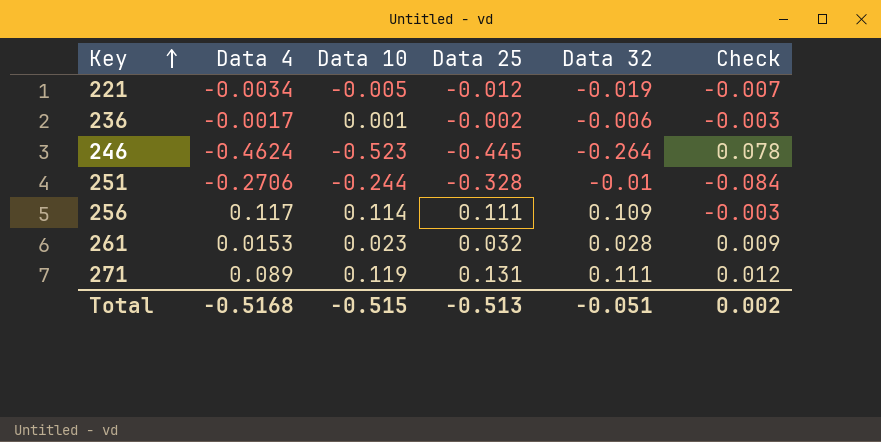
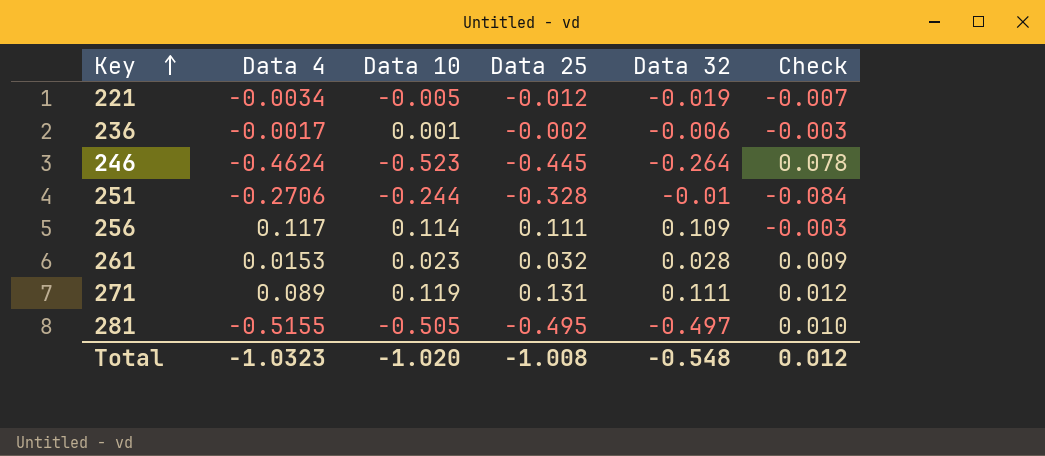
row 281: none -> -0.5155 | -0.505 | -0.495 | -0.497 | 0.010
Total | Data 4: -0.5168 -> -1.0323
Total | Data 10: -0.515 -> -1.020
Total | Data 25: -0.513 -> -1.008
Total | Data 32: -0.051 -> -0.548
Total | Check: 0.002 -> 0.012

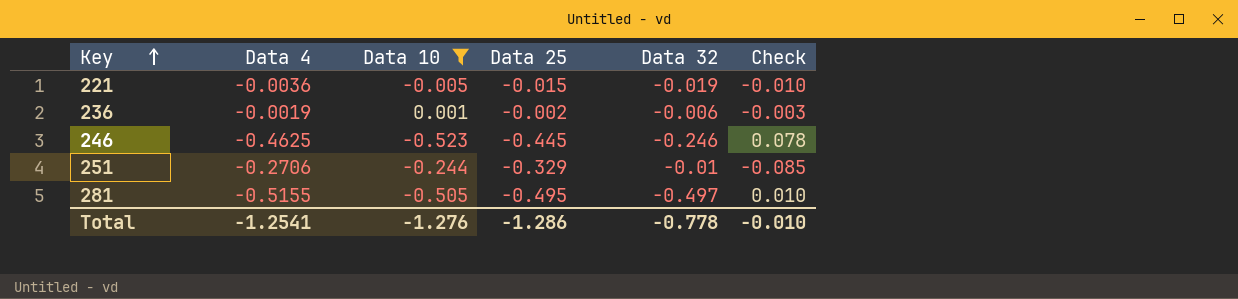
filter: none -> Data 10 <= 0.001
221 | Data 4: -0.0034 -> -0.0036
221 | Data 25: -0.012 -> -0.015
221 | Check: -0.007 -> -0.010
236 | Data 4: -0.0017 -> -0.0019
246 | Data 4: -0.4624 -> -0.4625
246 | Data 32: -0.264 -> -0.246
251 | Data 25: -0.328 -> -0.329
251 | Check: -0.084 -> -0.085
Total | Data 4: -1.0323 -> -1.2541
Total | Data 10: -1.020 -> -1.276
Total | Data 25: -1.008 -> -1.286
Total | Data 32: -0.548 -> -0.778
Total | Check: 0.012 -> -0.010

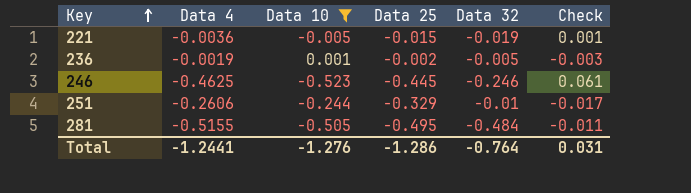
column Check | formula: [Data 25] - [Data 10] -> [Data 4] - [Data 10]
236 | Data 32: -0.006 -> -0.005
251 | Data 4: -0.2706 -> -0.2606
281 | Data 32: -0.497 -> -0.484
Total | Data 4: -1.2541 -> -1.2441
Total | Data 32: -0.778 -> -0.764
Total | Check: -0.010 -> 0.031

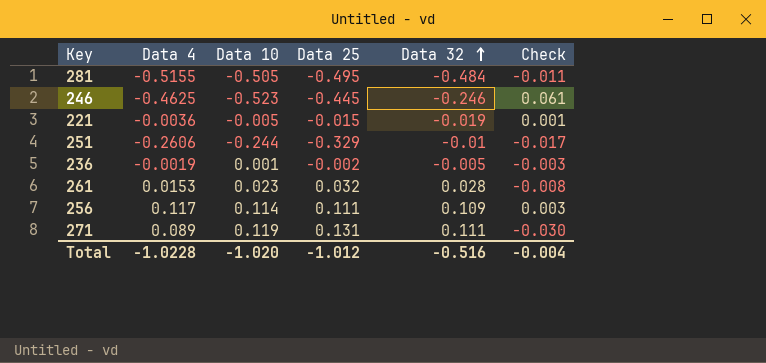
filter: Data 10 <= 0.001 -> none
row order: Key ascending -> Data 32 ascending
Total | Data 4: -1.2441 -> -1.0228
Total | Data 10: -1.276 -> -1.020
Total | Data 25: -1.286 -> -1.012
Total | Data 32: -0.764 -> -0.516
Total | Check: 0.031 -> -0.004

